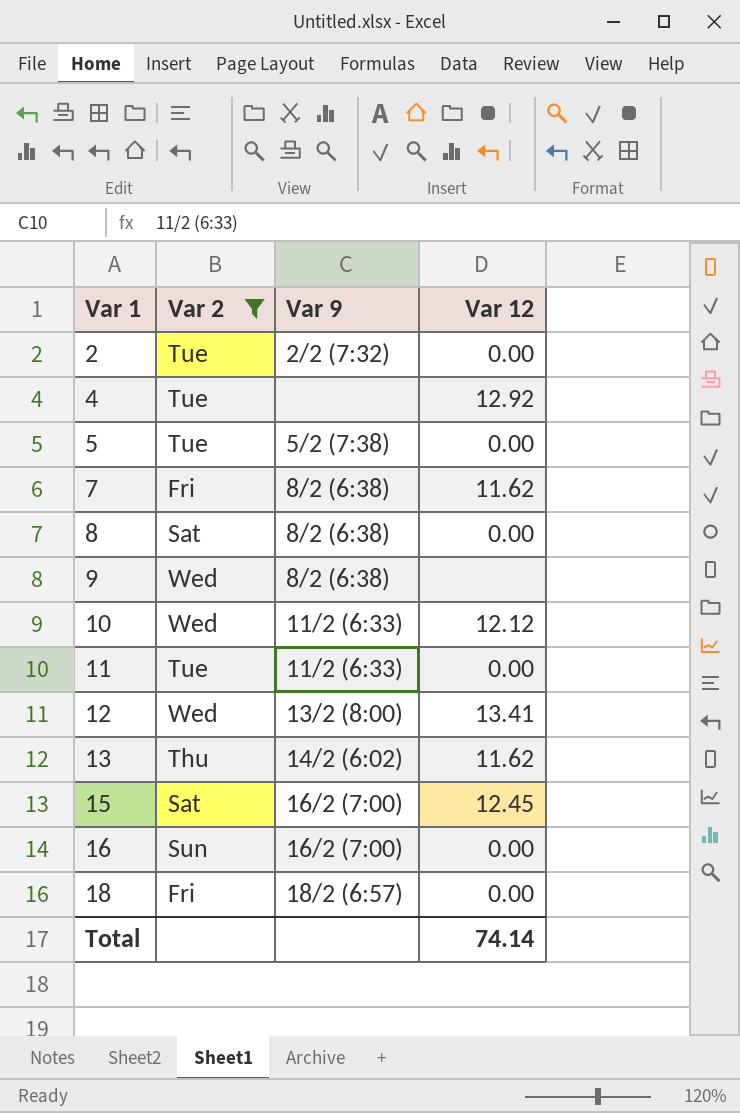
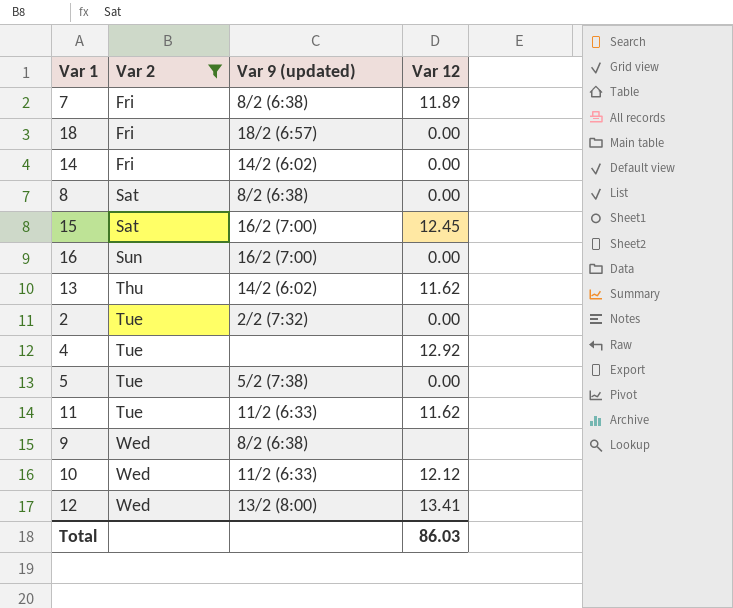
row order: Var 1 ascending -> Var 2 ascending
column name: Var 9 -> Var 9 (updated)
7 | Var 12: 11.62 -> 11.89
row 14: none -> Fri | 14/2 (6:02) | 0.00
11 | Var 12: 0.00 -> 11.62
Total | Var 12: 74.14 -> 86.03

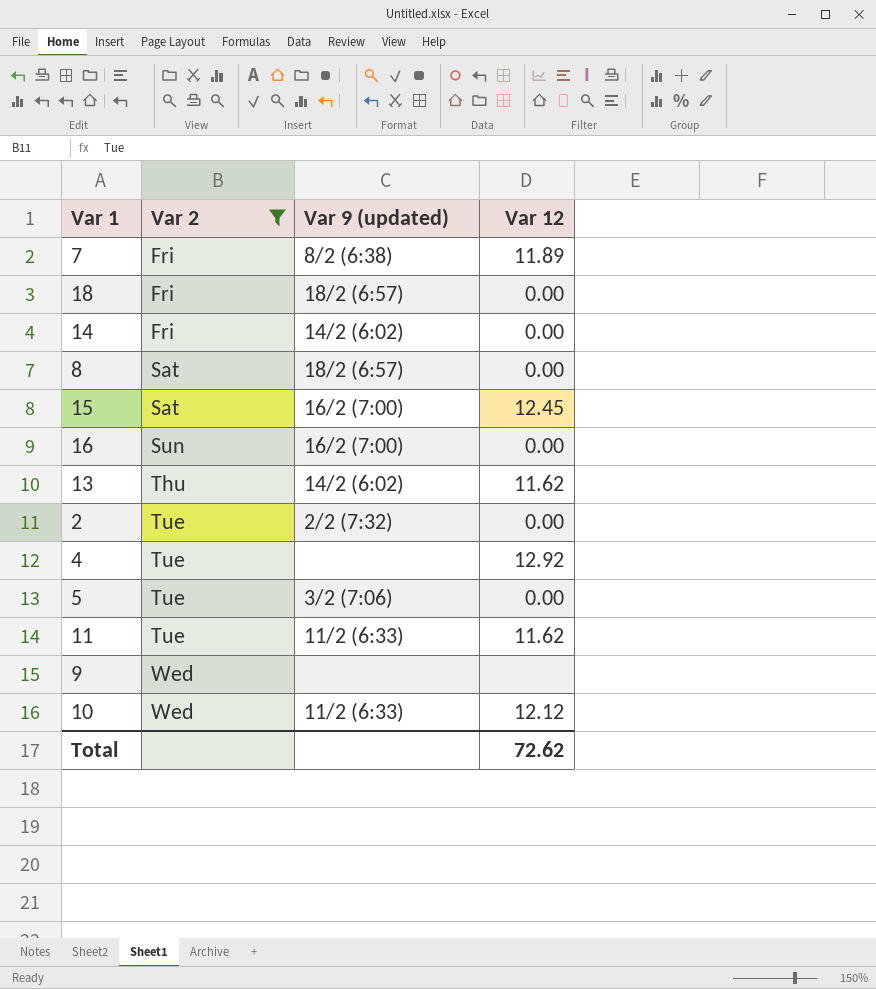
row 12: Wed | 13/2 (8:00) | 13.41 -> none
8 | Var 9 (updated): 8/2 (6:38) -> 18/2 (6:57)
5 | Var 9 (updated): 5/2 (7:38) -> 3/2 (7:06)
9 | Var 9 (updated): 8/2 (6:38) -> none
Total | Var 12: 86.03 -> 72.62

